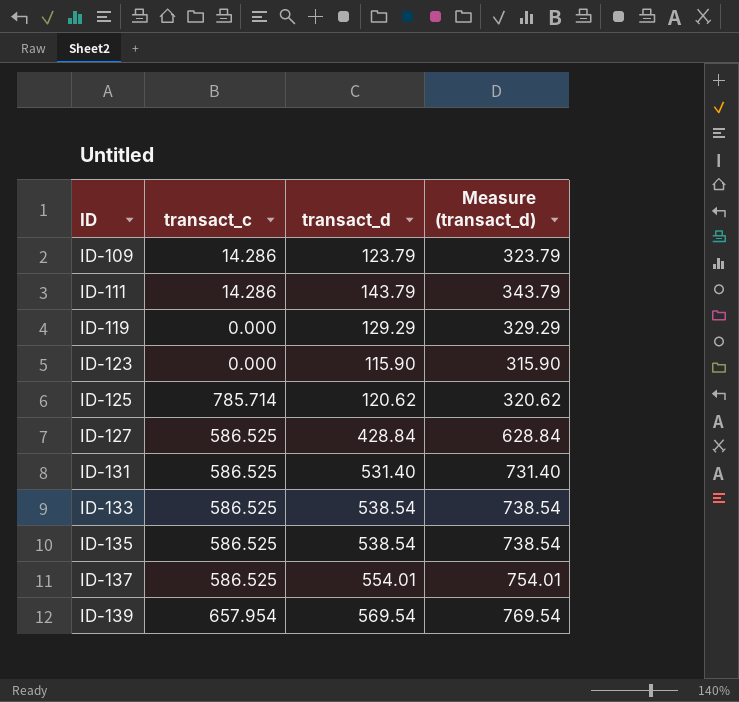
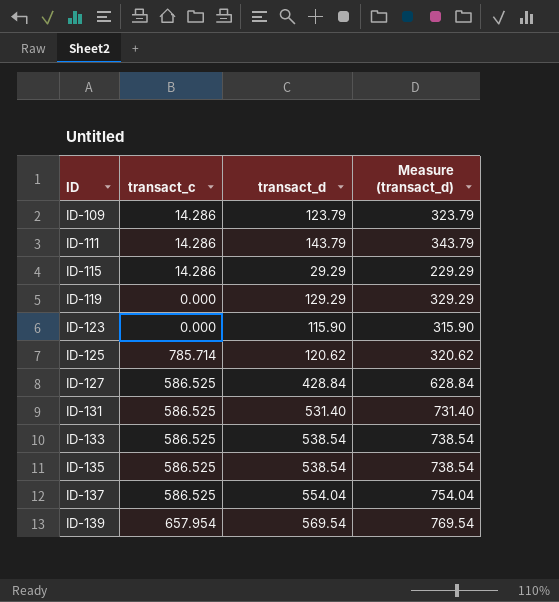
row ID-115: none -> 14.286 | 29.29 | 229.29
ID-137 | transact_d: 554.01 -> 554.04
ID-137 | Measure (transact_d): 754.01 -> 754.04

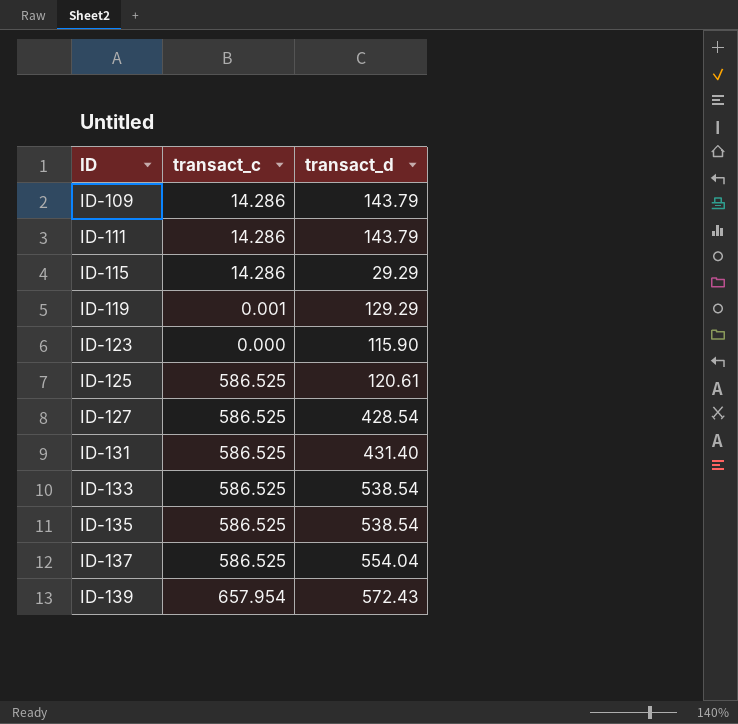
column Measure (transact_d) | formula: [transact_d] + 200 -> none
ID-109 | transact_d: 123.79 -> 143.79
ID-119 | transact_c: 0.000 -> 0.001
ID-125 | transact_c: 785.714 -> 586.525
ID-125 | transact_d: 120.62 -> 120.61
ID-127 | transact_d: 428.84 -> 428.54
ID-131 | transact_d: 531.40 -> 431.40
ID-139 | transact_d: 569.54 -> 572.43

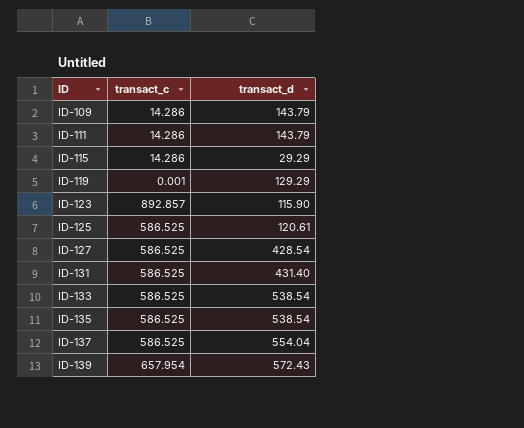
ID-123 | transact_c: 0.000 -> 892.857

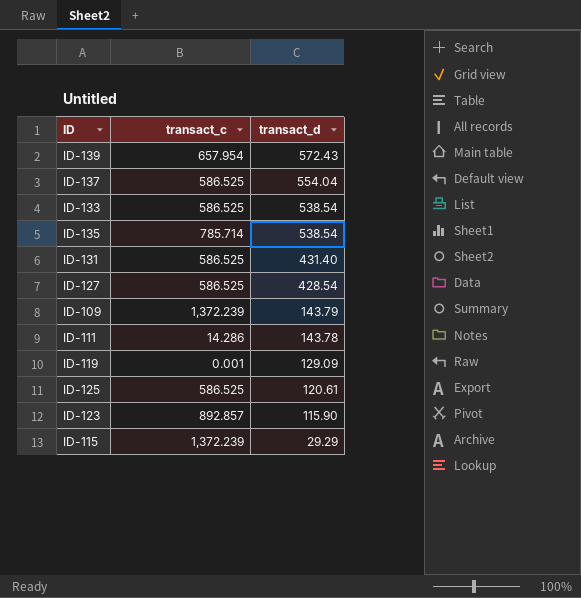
row order: ID ascending -> transact_d descending
ID-135 | transact_c: 586.525 -> 785.714
ID-109 | transact_c: 14.286 -> 1,372.239
ID-111 | transact_d: 143.79 -> 143.78
ID-119 | transact_d: 129.29 -> 129.09
ID-115 | transact_c: 14.286 -> 1,372.239

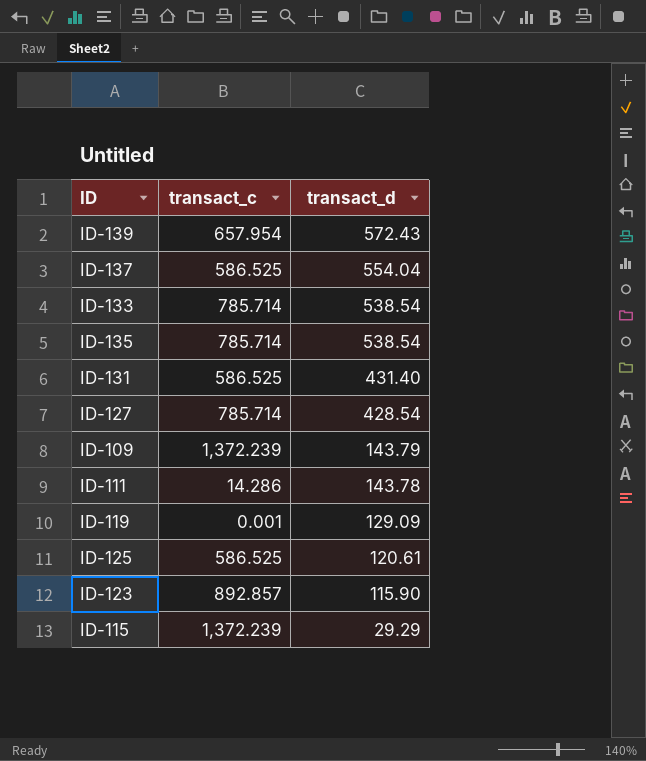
ID-133 | transact_c: 586.525 -> 785.714
ID-127 | transact_c: 586.525 -> 785.714

